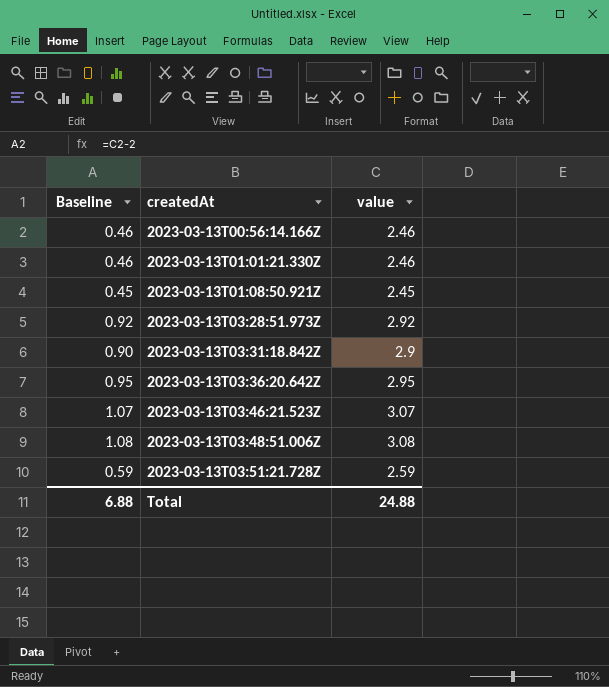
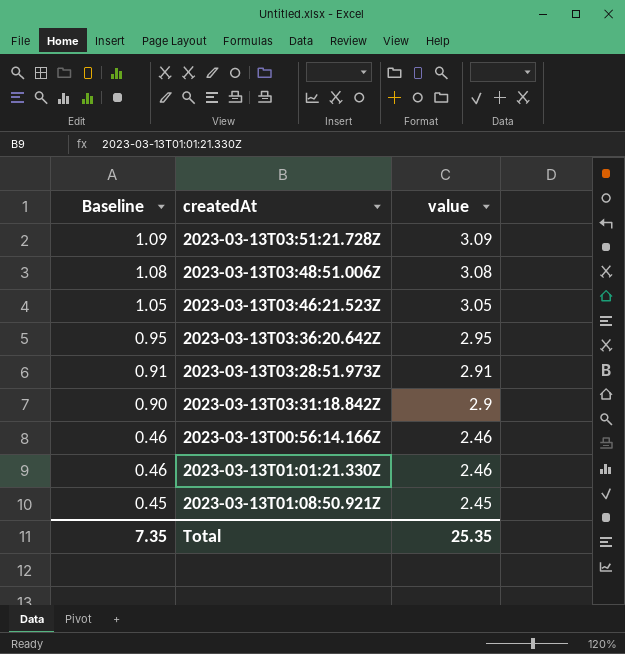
row order: createdAt ascending -> Baseline descending
2023-03-13T03:51:21.728Z | Baseline: 0.59 -> 1.09
2023-03-13T03:51:21.728Z | value: 2.59 -> 3.09
2023-03-13T03:46:21.523Z | Baseline: 1.07 -> 1.05
2023-03-13T03:46:21.523Z | value: 3.07 -> 3.05
2023-03-13T03:28:51.973Z | Baseline: 0.92 -> 0.91
2023-03-13T03:28:51.973Z | value: 2.92 -> 2.91
Total | Baseline: 6.88 -> 7.35
Total | value: 24.88 -> 25.35

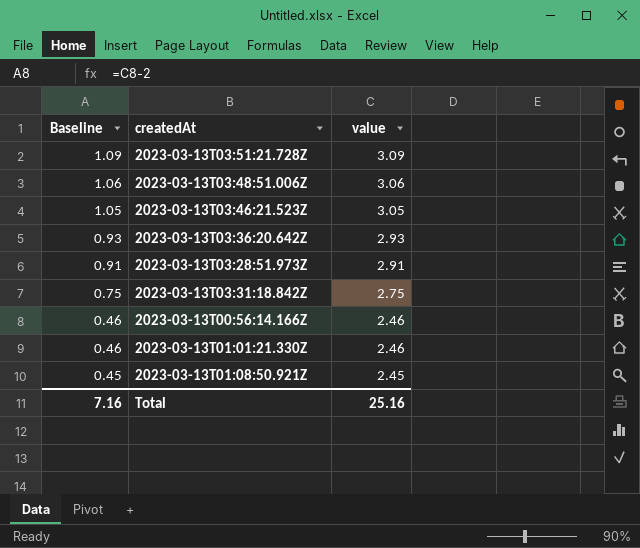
2023-03-13T03:48:51.006Z | Baseline: 1.08 -> 1.06
2023-03-13T03:48:51.006Z | value: 3.08 -> 3.06
2023-03-13T03:36:20.642Z | Baseline: 0.95 -> 0.93
2023-03-13T03:36:20.642Z | value: 2.95 -> 2.93
2023-03-13T03:31:18.842Z | Baseline: 0.90 -> 0.75
2023-03-13T03:31:18.842Z | value: 2.9 -> 2.75
Total | Baseline: 7.35 -> 7.16
Total | value: 25.35 -> 25.16

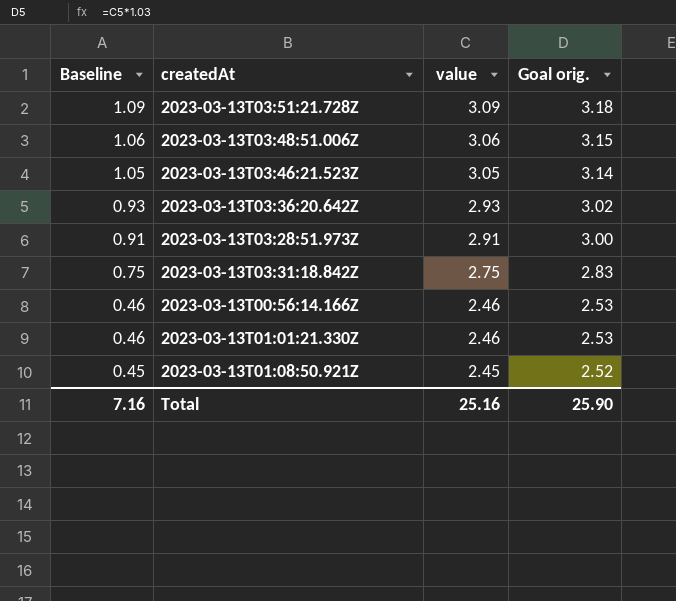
column Goal orig. | formula: none -> [value] * 1.03

